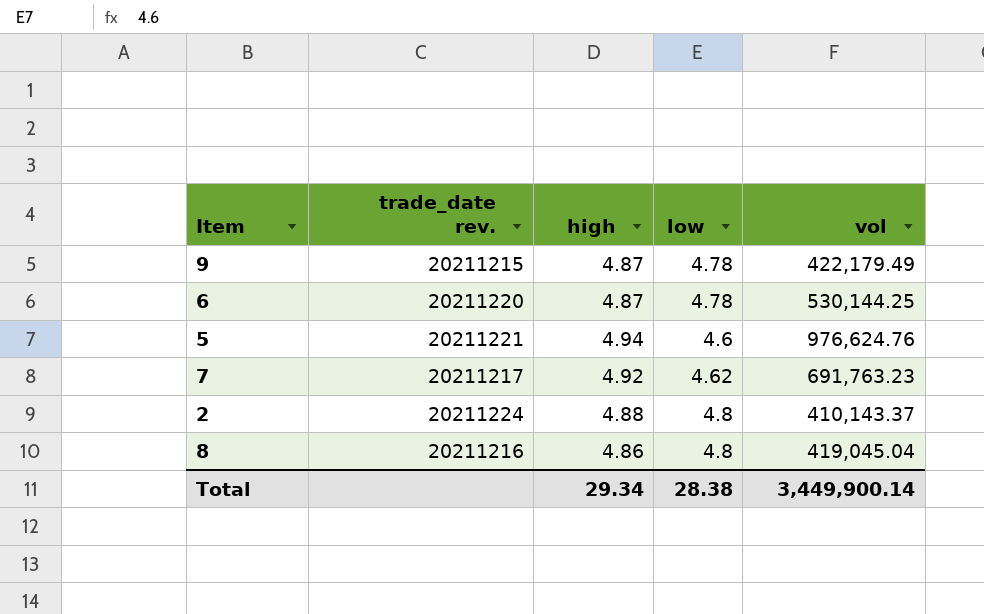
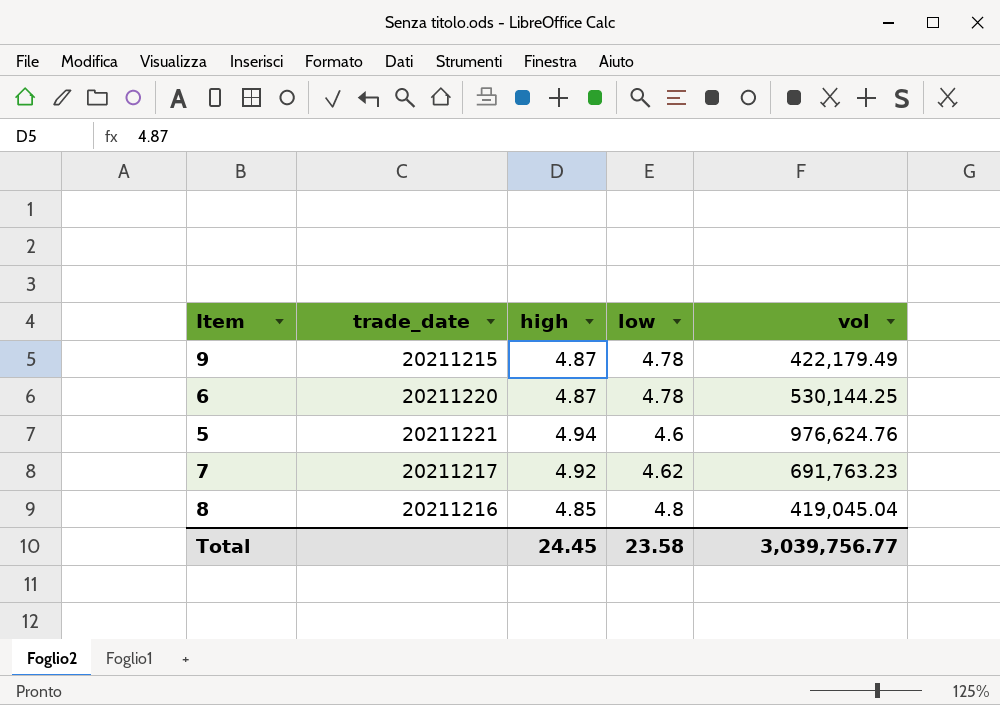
column name: trade_date rev. -> trade_date
row 2: 20211224 | 4.88 | 4.8 | 410,143.37 -> none
8 | high: 4.86 -> 4.85
Total | high: 29.34 -> 24.45
Total | low: 28.38 -> 23.58
Total | vol: 3,449,900.14 -> 3,039,756.77

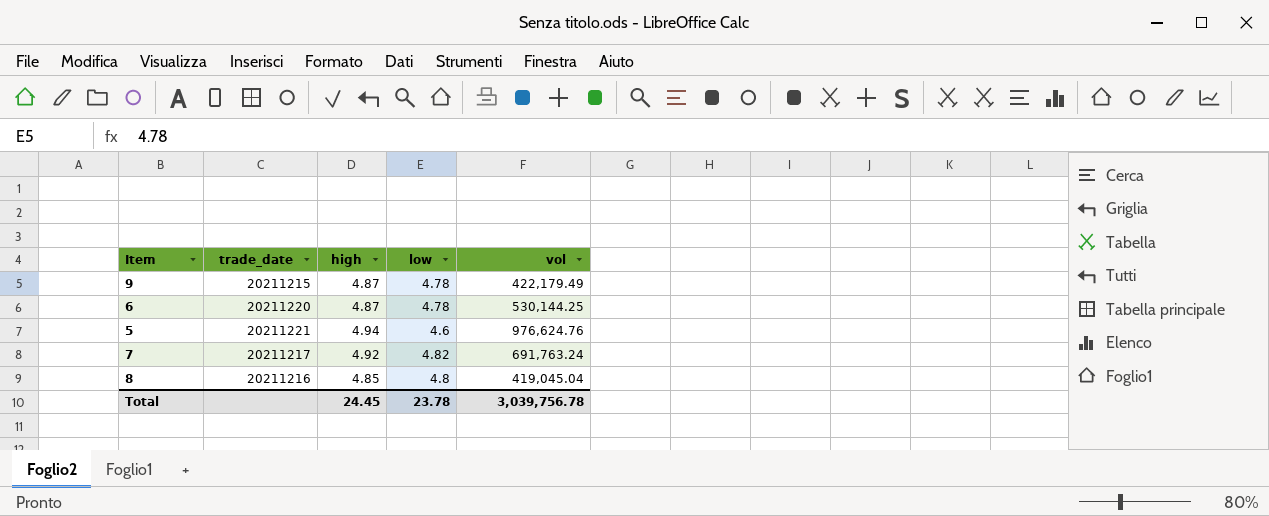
7 | low: 4.62 -> 4.82
7 | vol: 691,763.23 -> 691,763.24
Total | low: 23.58 -> 23.78
Total | vol: 3,039,756.77 -> 3,039,756.78

